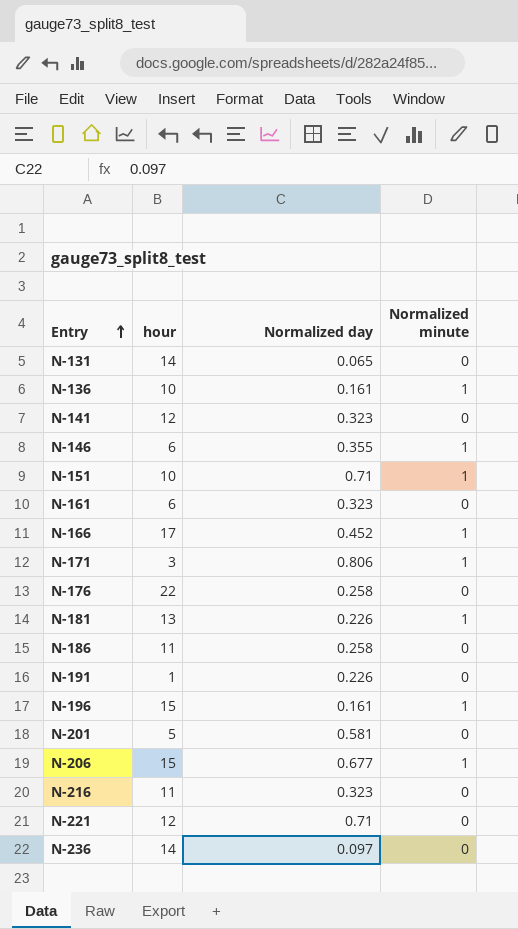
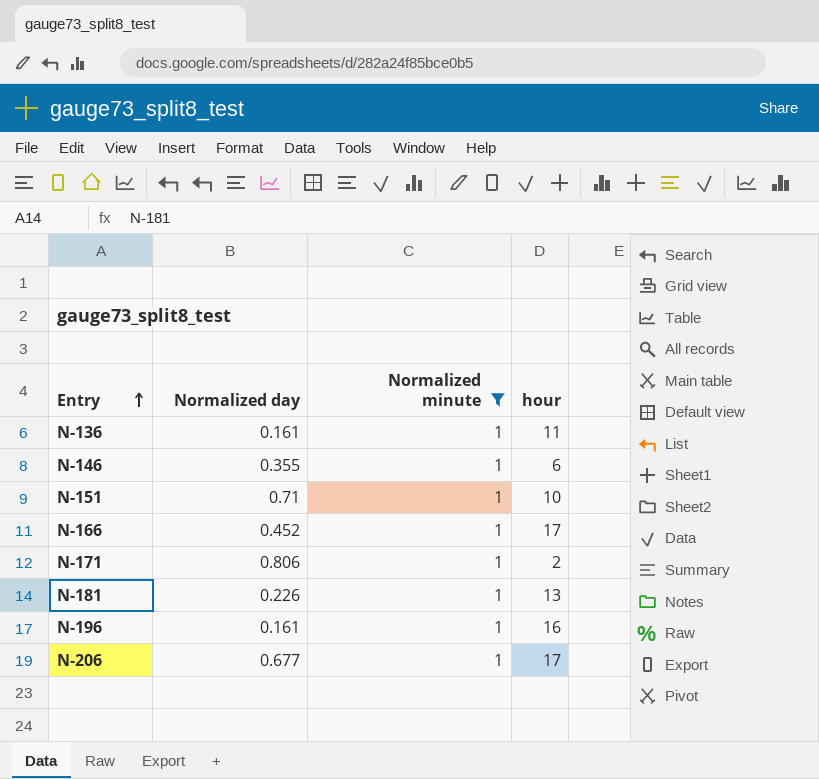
filter: none -> Normalized minute = 1
column hour | position: 2 -> 4
N-136 | hour: 10 -> 11
N-171 | hour: 3 -> 2
N-196 | hour: 15 -> 16
N-206 | hour: 15 -> 17

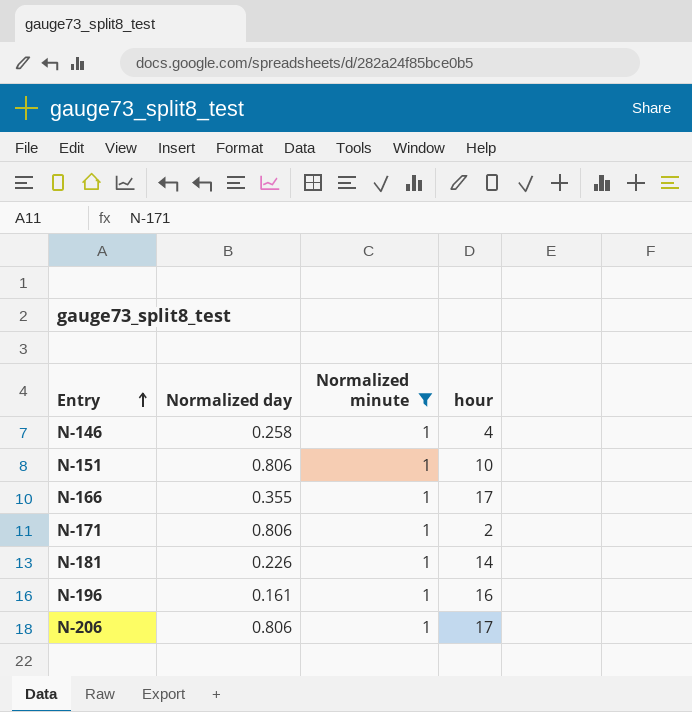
row N-136: 0.161 | 1 | 11 -> none
N-146 | Normalized day: 0.355 -> 0.258
N-146 | hour: 6 -> 4
N-151 | Normalized day: 0.71 -> 0.806
N-166 | Normalized day: 0.452 -> 0.355
N-181 | hour: 13 -> 14
N-206 | Normalized day: 0.677 -> 0.806

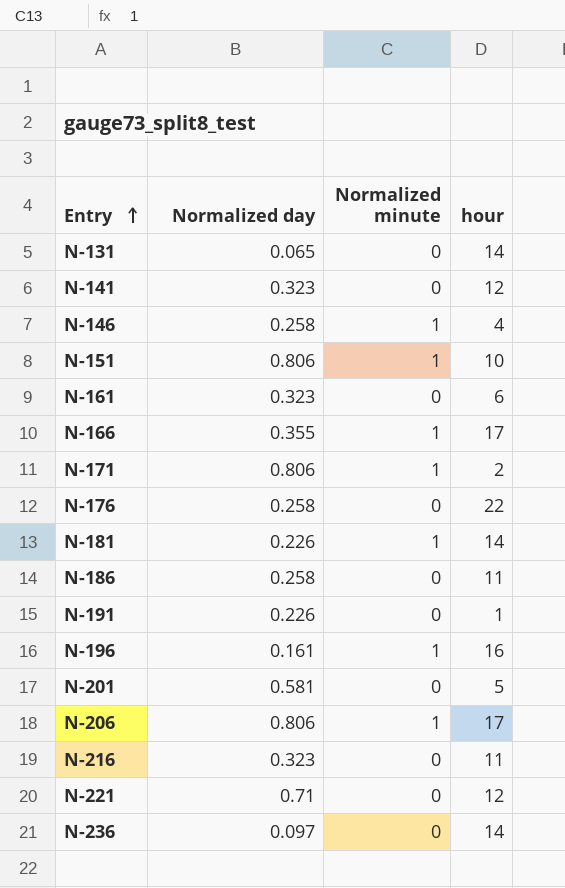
filter: Normalized minute = 1 -> none

